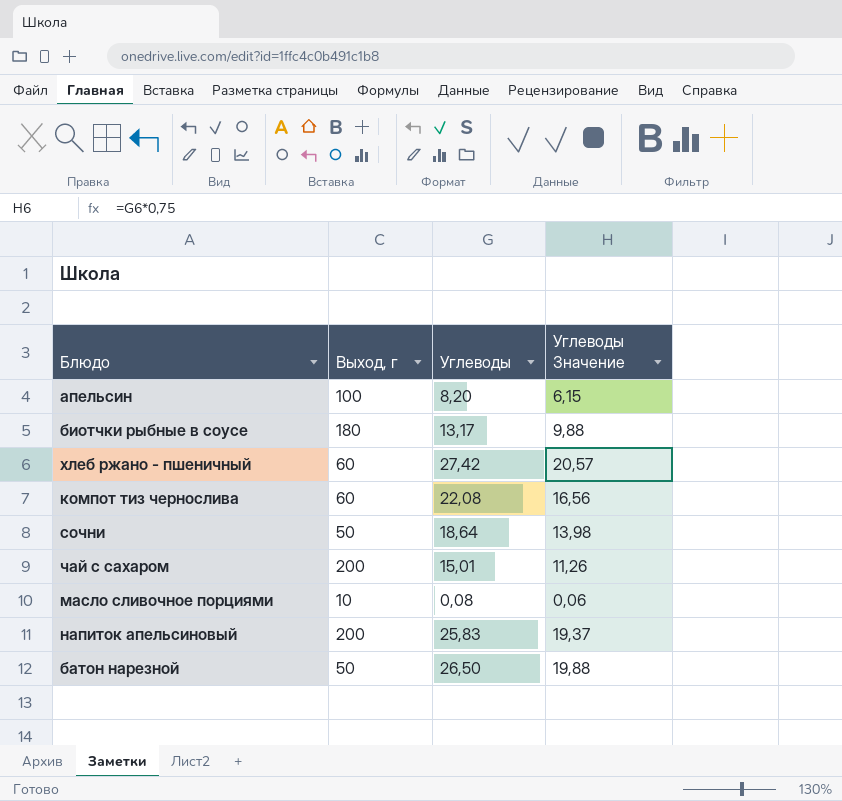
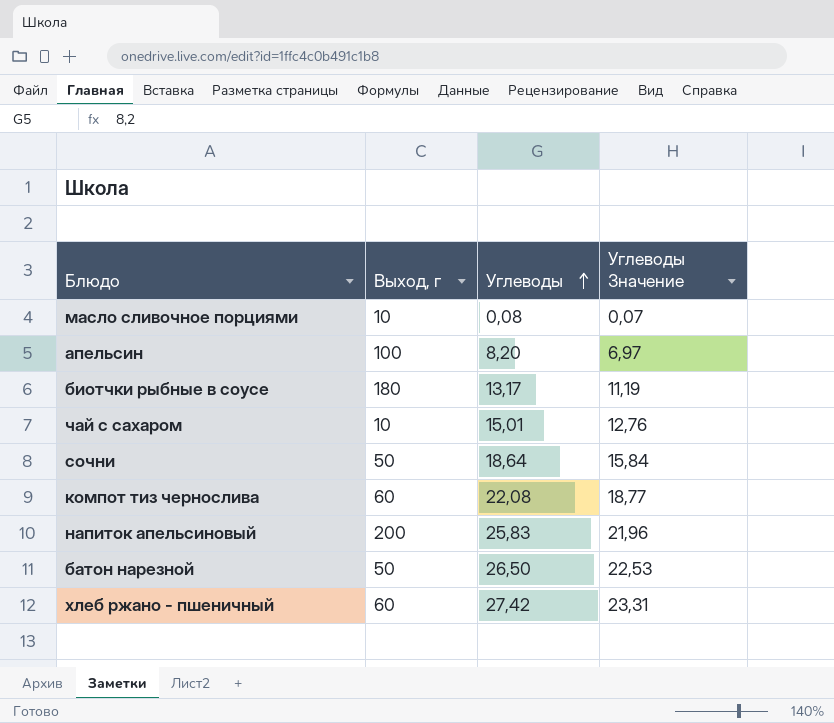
row order: none -> Углеводы ascending
column Углеводы Значение | formula: [Углеводы] * 0,75 -> [Углеводы] * 0,85
чай с сахаром | Выход, г: 200 -> 10

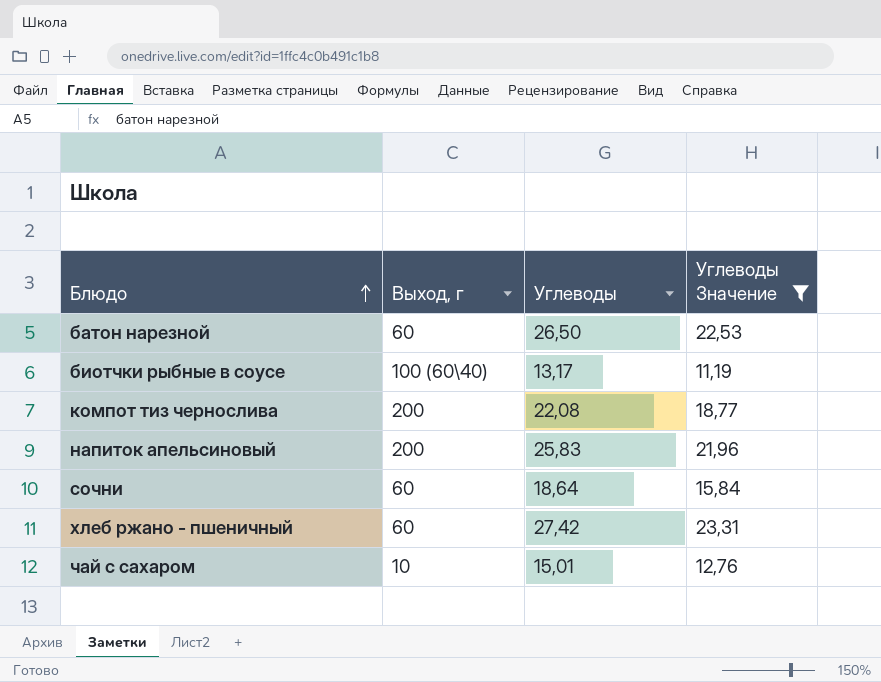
filter: none -> Углеводы Значение >= 11,19
row order: Углеводы ascending -> Блюдо ascending
батон нарезной | Выход, г: 50 -> 60
биотчки рыбные в соусе | Выход, г: 180 -> 100 (60\40)
компот тиз чернослива | Выход, г: 60 -> 200
сочни | Выход, г: 50 -> 60

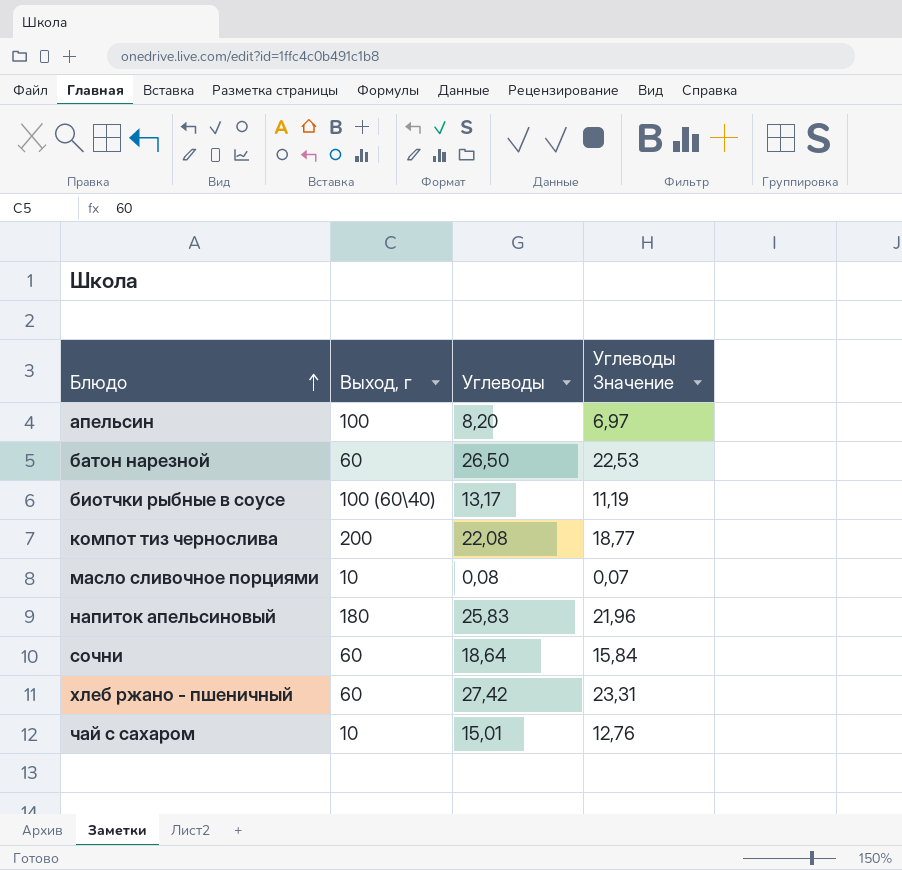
filter: Углеводы Значение >= 11,19 -> none
напиток апельсиновый | Выход, г: 200 -> 180

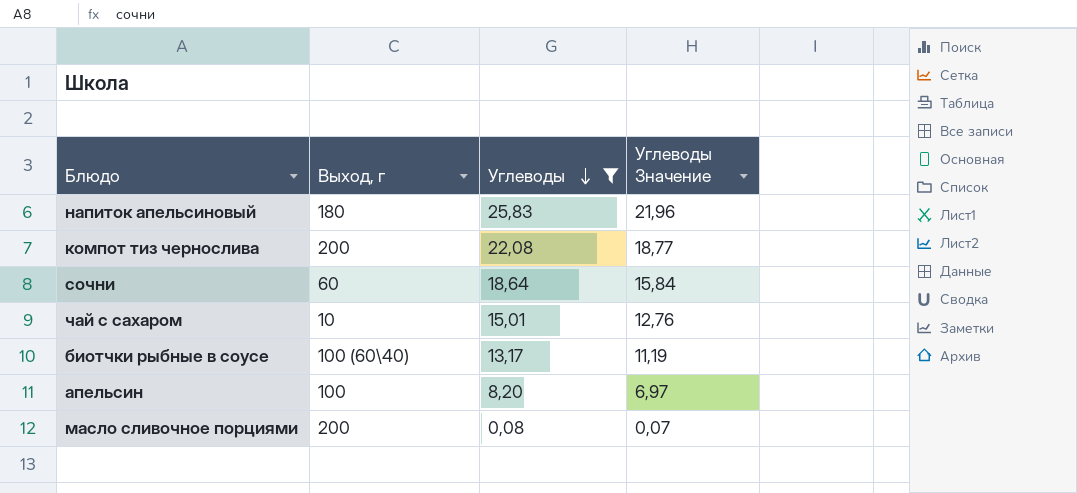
filter: none -> Углеводы <= 25,83
row order: Блюдо ascending -> Углеводы descending
масло сливочное порциями | Выход, г: 10 -> 200

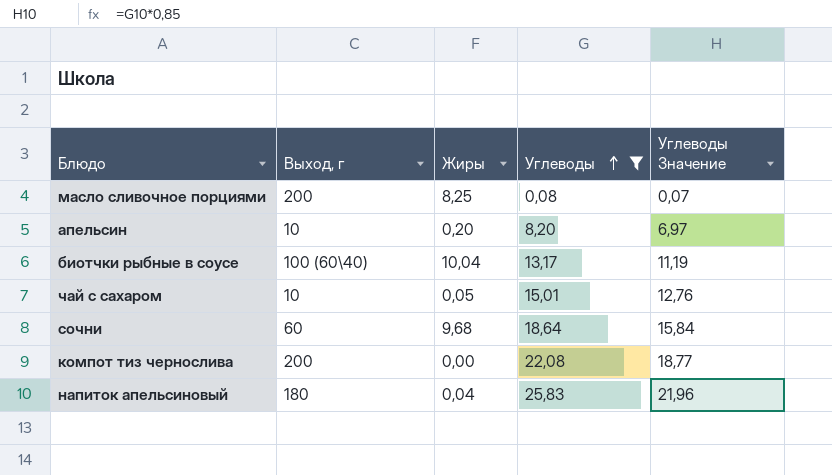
row order: Углеводы descending -> Углеводы ascending
column Жиры | position: none -> 3
апельсин | Выход, г: 100 -> 10

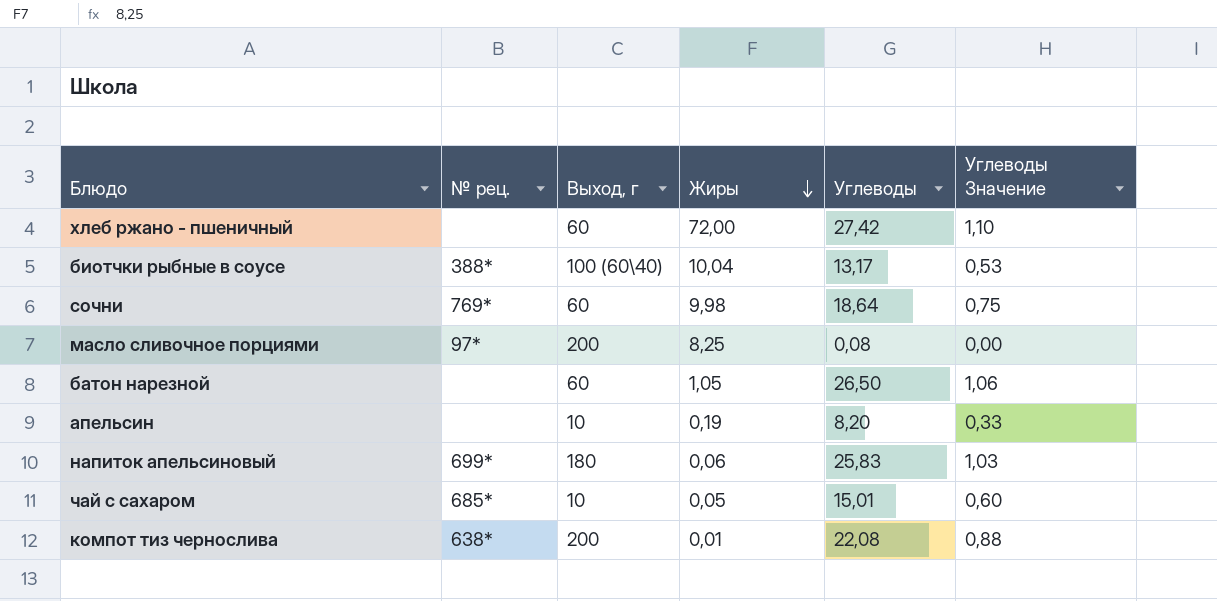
filter: Углеводы <= 25,83 -> none
row order: Углеводы ascending -> Жиры descending
column № рец. | position: none -> 2
column Углеводы Значение | formula: [Углеводы] * 0,85 -> [Углеводы] * 0,04
сочни | Жиры: 9,68 -> 9,98
апельсин | Жиры: 0,20 -> 0,19
напиток апельсиновый | Жиры: 0,04 -> 0,06
компот тиз чернослива | Жиры: 0,00 -> 0,01

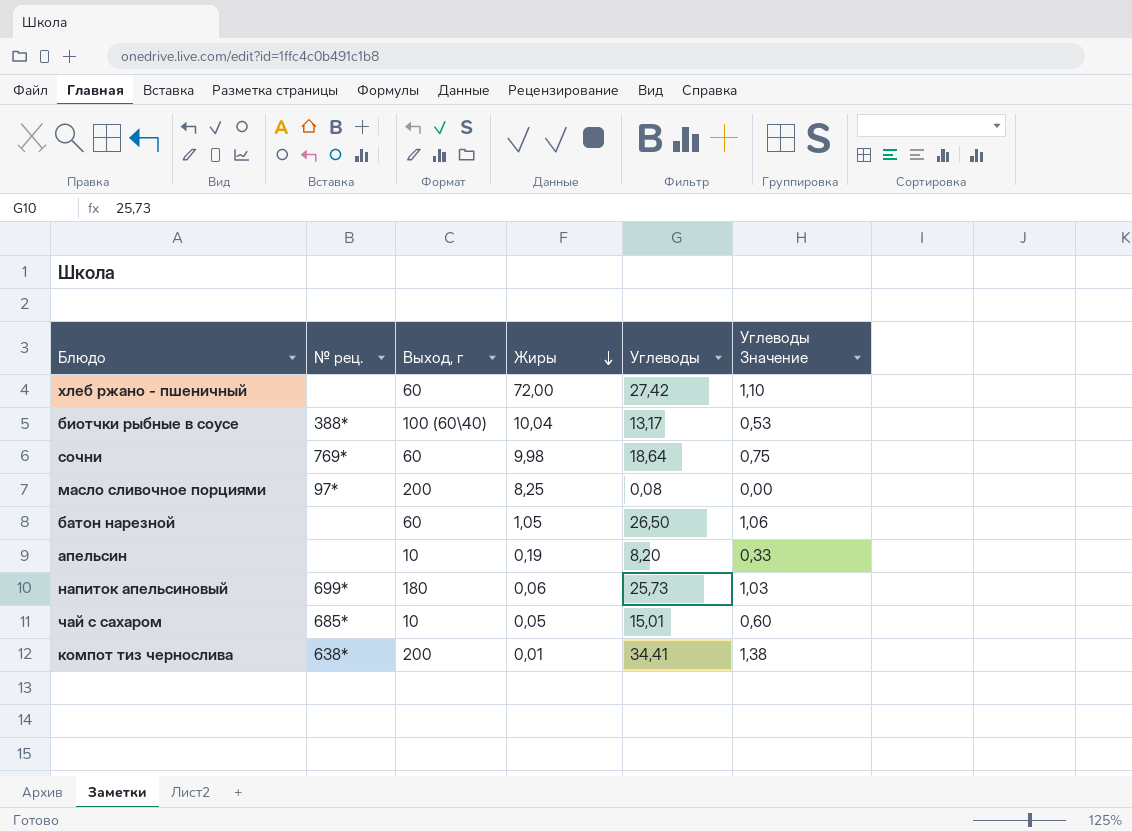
напиток апельсиновый | Углеводы: 25,83 -> 25,73
компот тиз чернослива | Углеводы: 22,08 -> 34,41
компот тиз чернослива | Углеводы Значение: 0,88 -> 1,38

